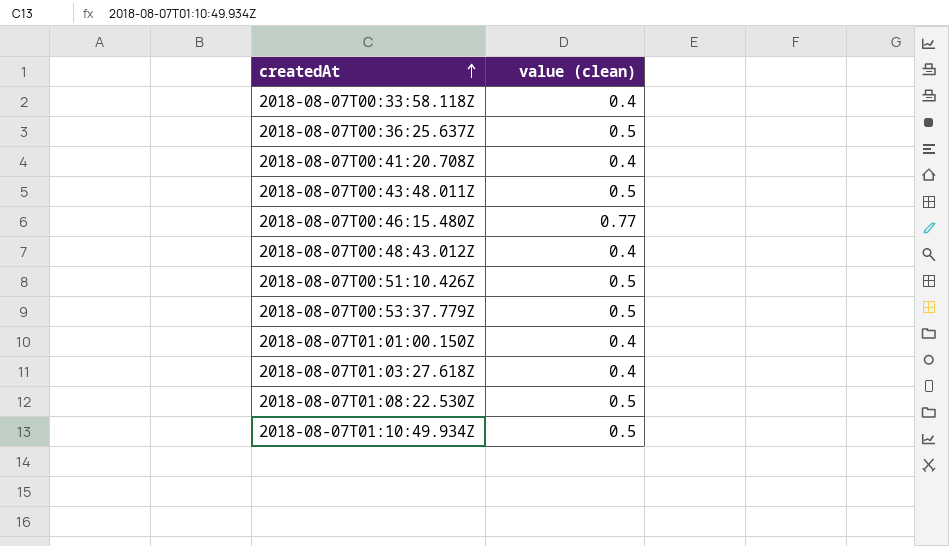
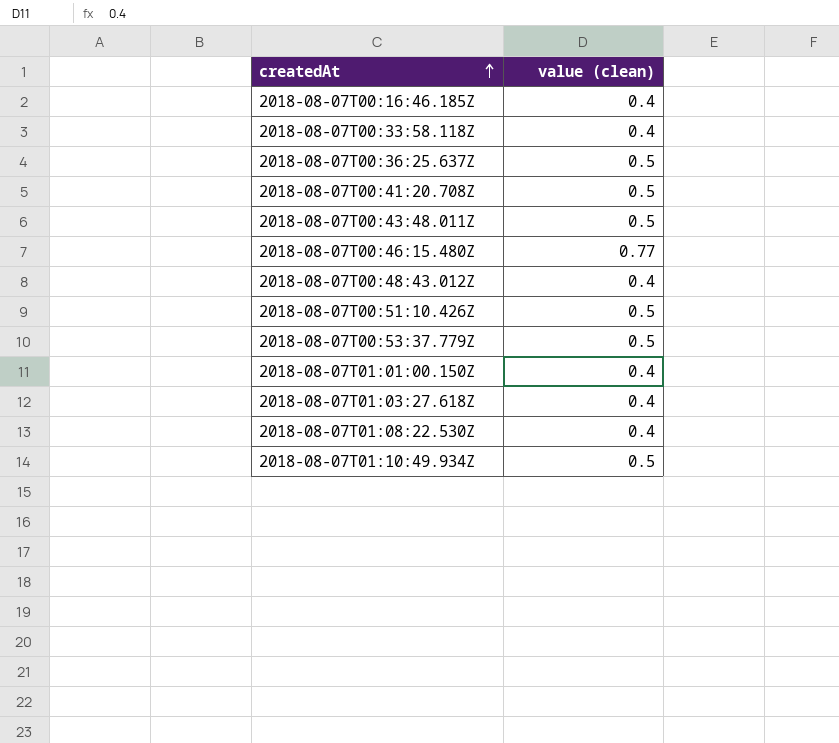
row 2018-08-07T00:16:46.185Z: none -> 0.4
2018-08-07T00:41:20.708Z | value (clean): 0.4 -> 0.5
2018-08-07T01:08:22.530Z | value (clean): 0.5 -> 0.4

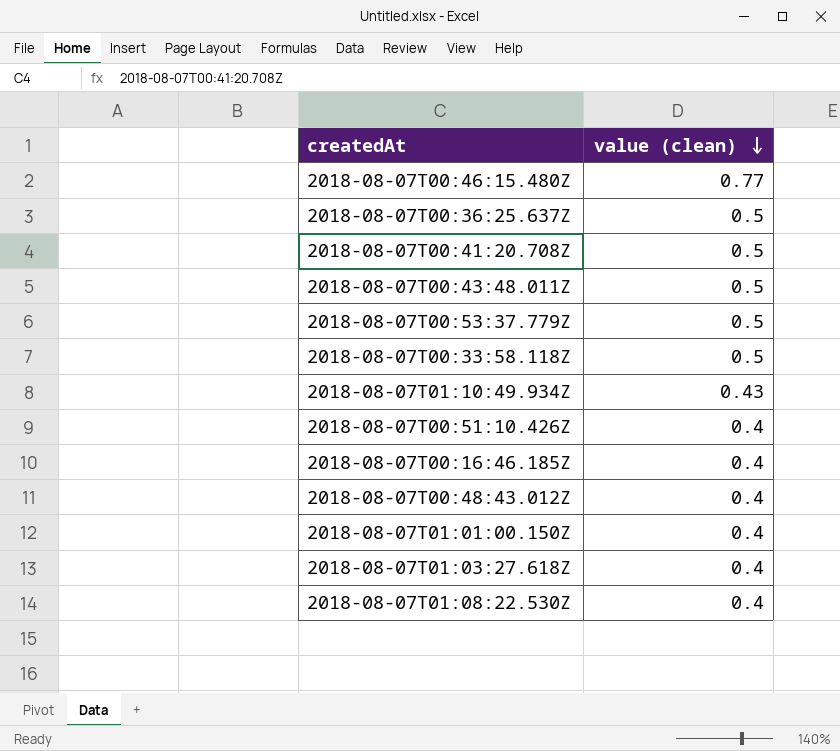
row order: createdAt ascending -> value (clean) descending
2018-08-07T00:33:58.118Z | value (clean): 0.4 -> 0.5
2018-08-07T01:10:49.934Z | value (clean): 0.5 -> 0.43
2018-08-07T00:51:10.426Z | value (clean): 0.5 -> 0.4

